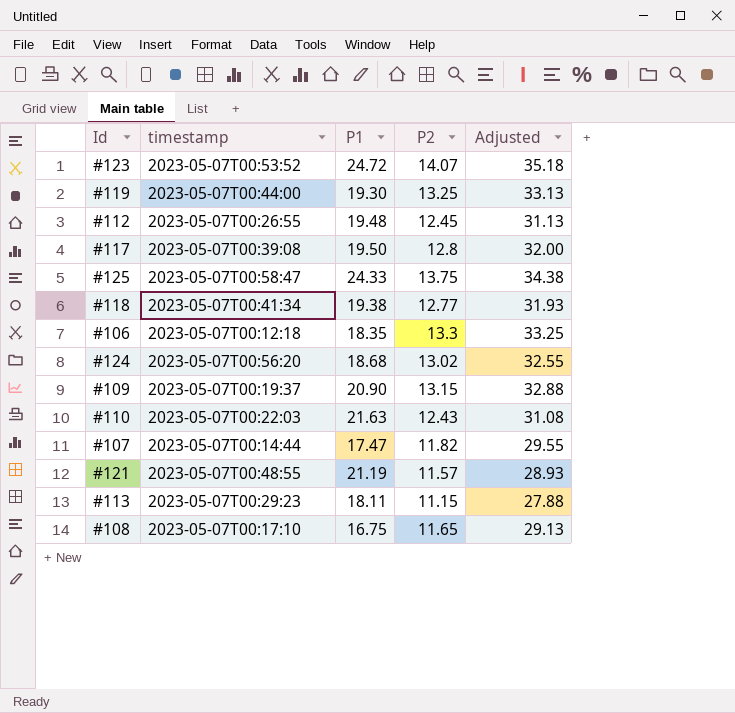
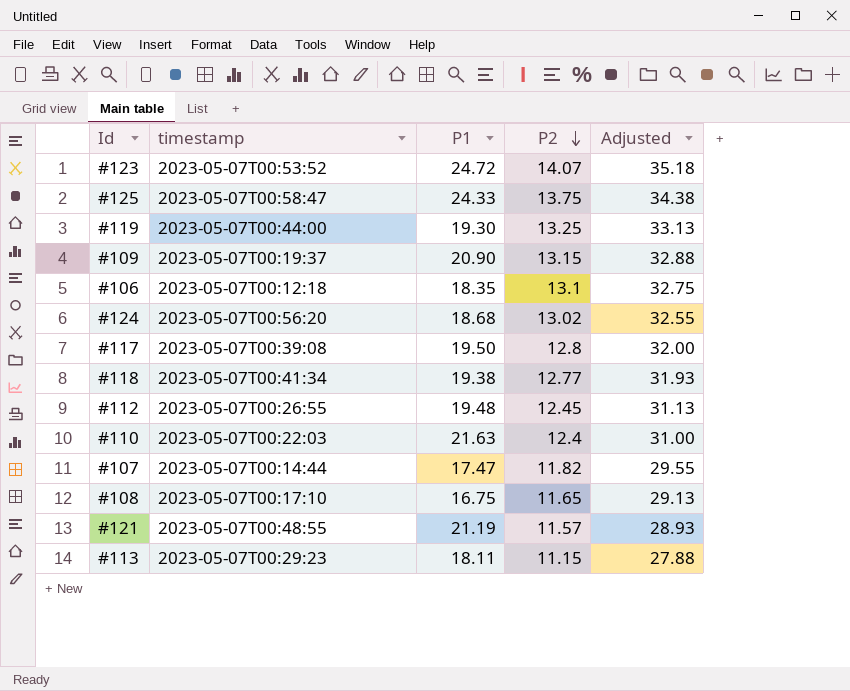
row order: none -> P2 descending
#106 | P2: 13.3 -> 13.1
#106 | Adjusted: 33.25 -> 32.75
#110 | P2: 12.43 -> 12.4
#110 | Adjusted: 31.08 -> 31.00

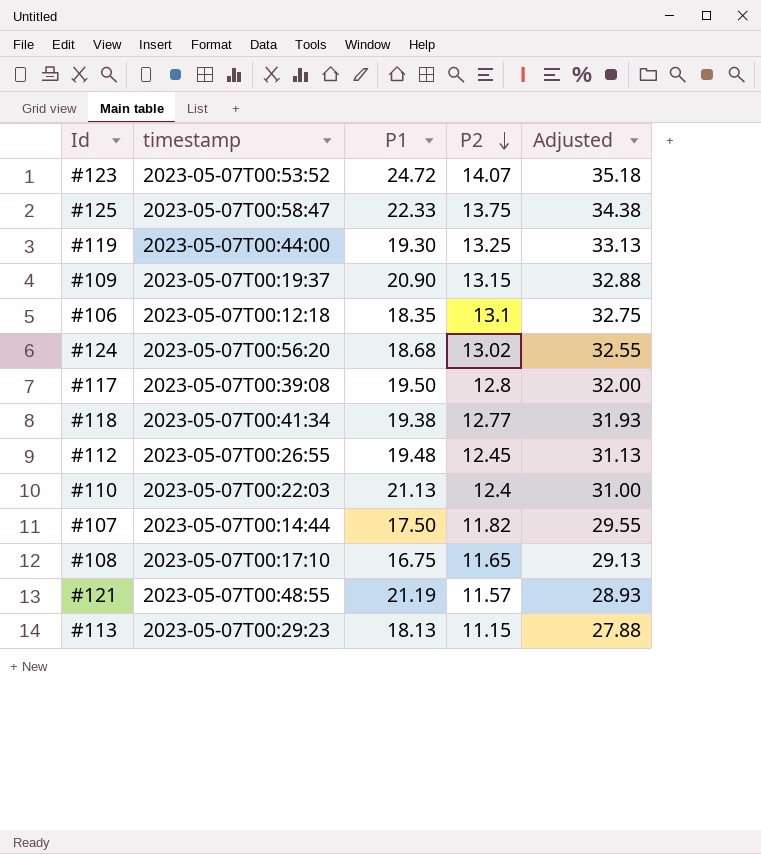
#125 | P1: 24.33 -> 22.33
#110 | P1: 21.63 -> 21.13
#107 | P1: 17.47 -> 17.50
#113 | P1: 18.11 -> 18.13

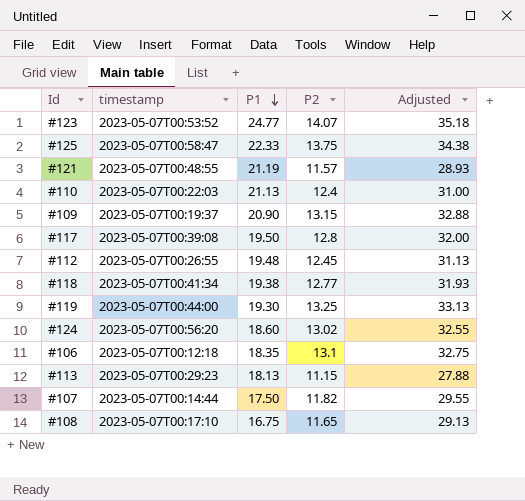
row order: P2 descending -> P1 descending
#123 | P1: 24.72 -> 24.77
#124 | P1: 18.68 -> 18.60

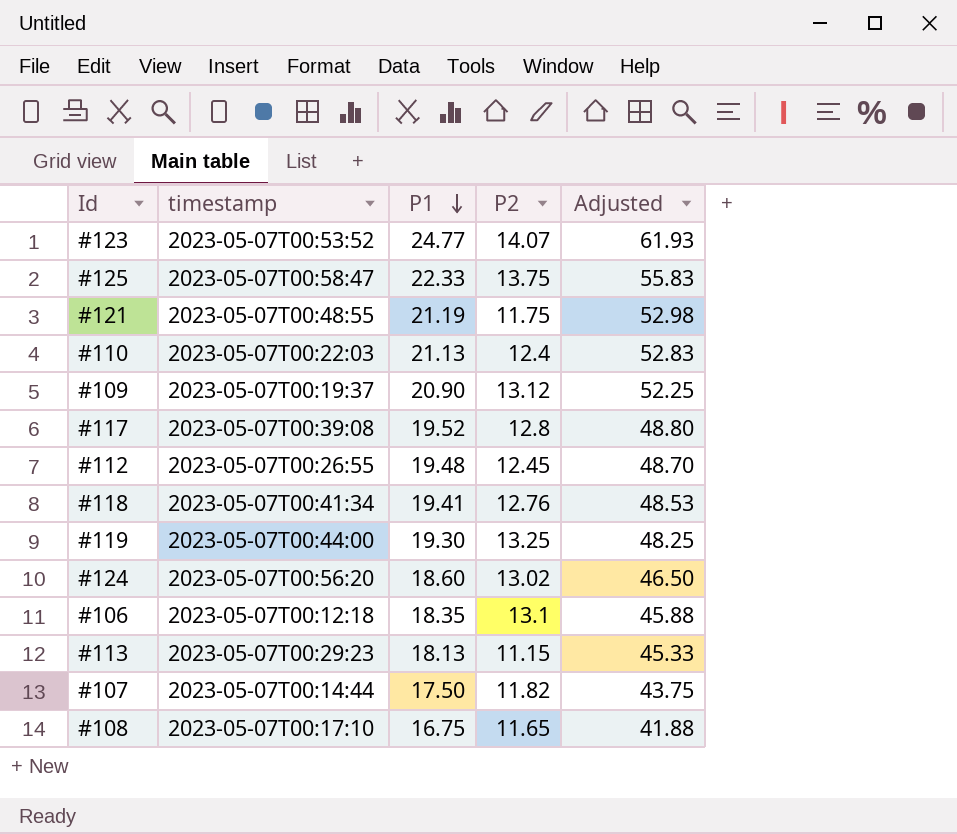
column Adjusted | formula: [P2] * 2.5 -> [P1] * 2.5
#121 | P2: 11.57 -> 11.75
#109 | P2: 13.15 -> 13.12
#117 | P1: 19.50 -> 19.52
#118 | P1: 19.38 -> 19.41
#118 | P2: 12.77 -> 12.76

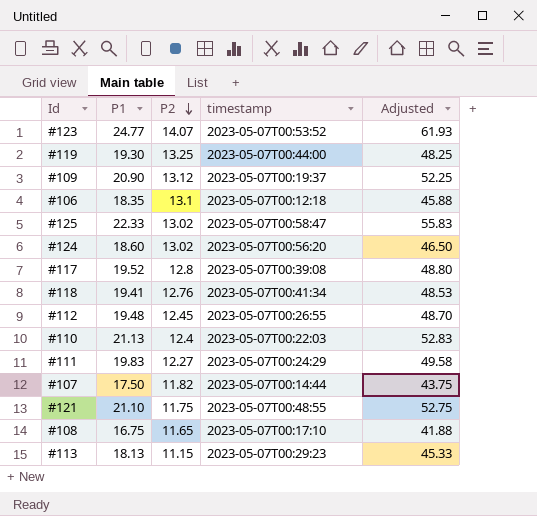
row order: P1 descending -> P2 descending
column timestamp | position: 2 -> 4
#125 | P2: 13.75 -> 13.02
row #111: none -> 19.83 | 12.27 | 2023-05-07T00:24:29 | 49.58
#121 | P1: 21.19 -> 21.10
#121 | Adjusted: 52.98 -> 52.75

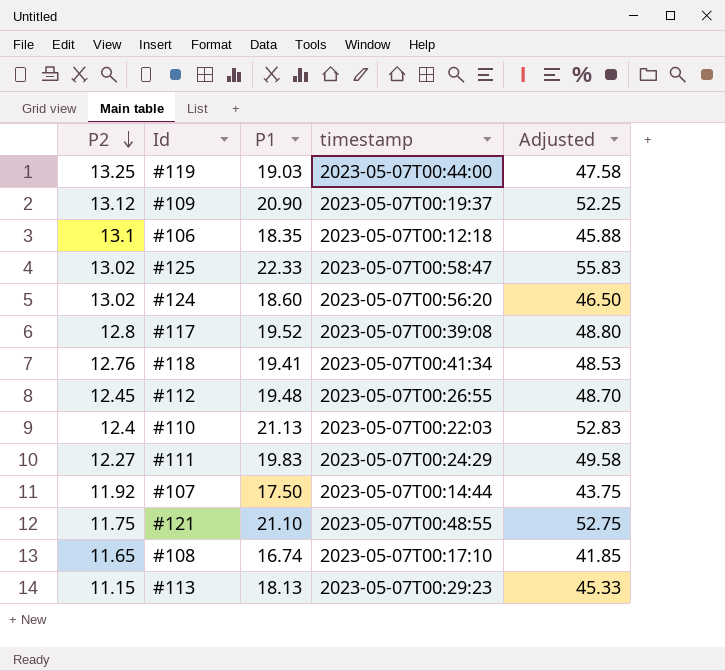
column P2 | position: 3 -> 1
row #123: 24.77 | 14.07 | 2023-05-07T00:53:52 | 61.93 -> none
#119 | P1: 19.30 -> 19.03
#119 | Adjusted: 48.25 -> 47.58
#107 | P2: 11.82 -> 11.92
#108 | P1: 16.75 -> 16.74
#108 | Adjusted: 41.88 -> 41.85

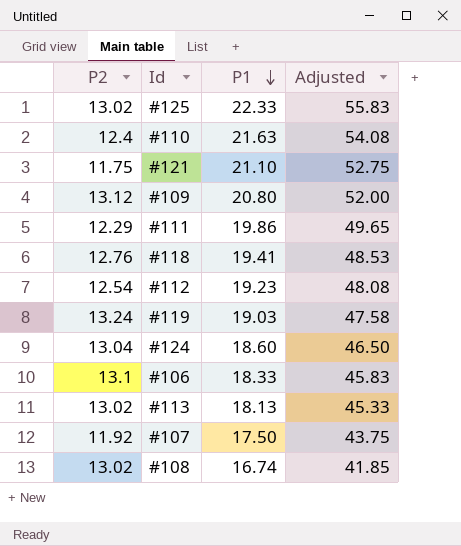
row order: P2 descending -> P1 descending
column timestamp | position: 4 -> none
row #117: 12.8 | 19.52 | 2023-05-07T00:39:08 | 48.80 -> none
#110 | P1: 21.13 -> 21.63
#110 | Adjusted: 52.83 -> 54.08
#109 | P1: 20.90 -> 20.80
#109 | Adjusted: 52.25 -> 52.00
#111 | P2: 12.27 -> 12.29
#111 | P1: 19.83 -> 19.86
#111 | Adjusted: 49.58 -> 49.65
#112 | P2: 12.45 -> 12.54
#112 | P1: 19.48 -> 19.23
#112 | Adjusted: 48.70 -> 48.08
#119 | P2: 13.25 -> 13.24
#124 | P2: 13.02 -> 13.04
#106 | P1: 18.35 -> 18.33
#106 | Adjusted: 45.88 -> 45.83
#113 | P2: 11.15 -> 13.02
#108 | P2: 11.65 -> 13.02

